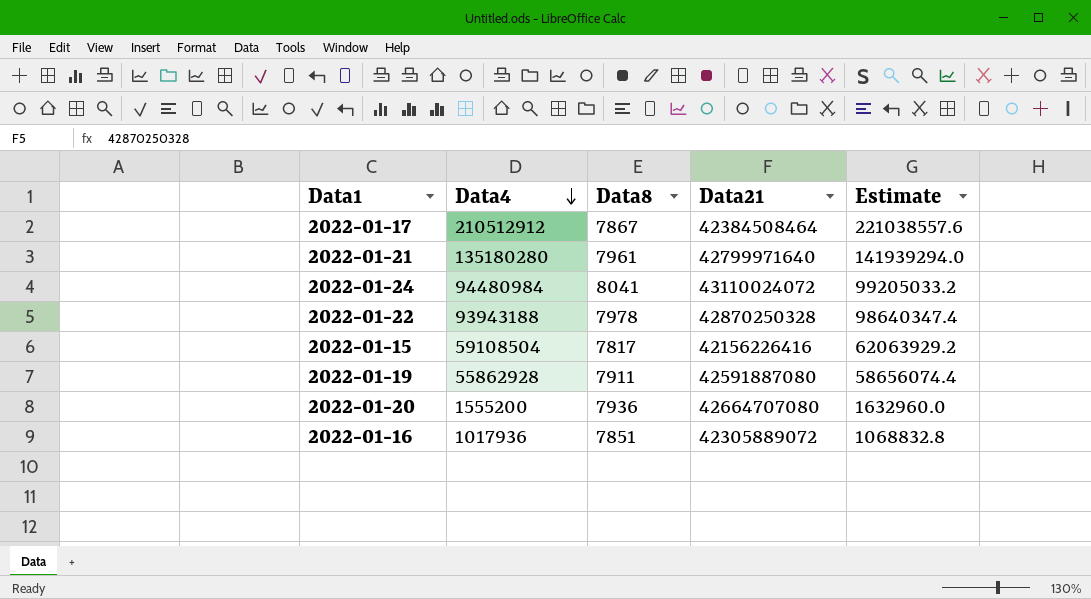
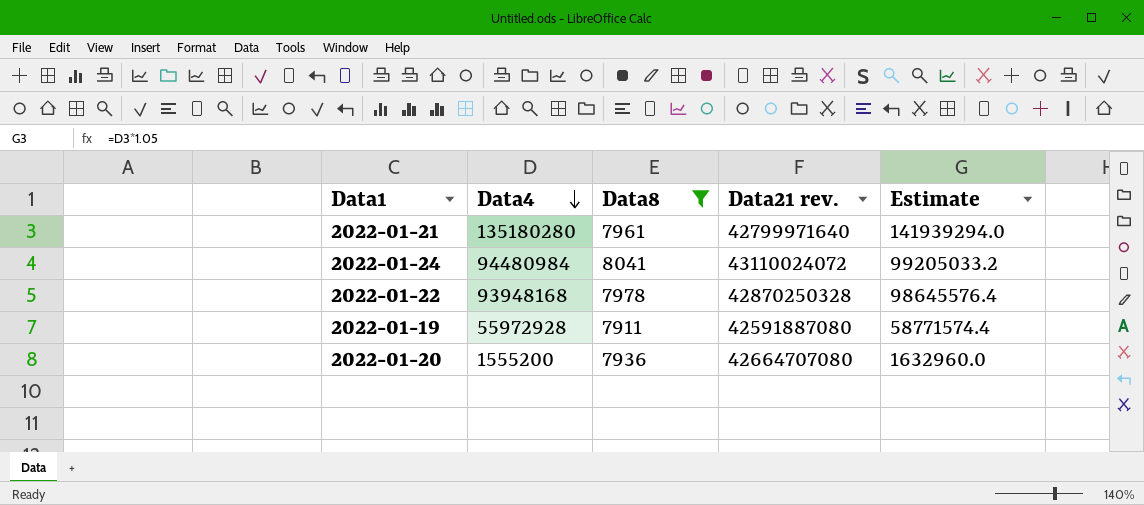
filter: none -> Data8 >= 7911
column name: Data21 -> Data21 rev.
2022-01-22 | Data4: 93943188 -> 93948168
2022-01-22 | Estimate: 98640347.4 -> 98645576.4
2022-01-19 | Data4: 55862928 -> 55972928
2022-01-19 | Estimate: 58656074.4 -> 58771574.4

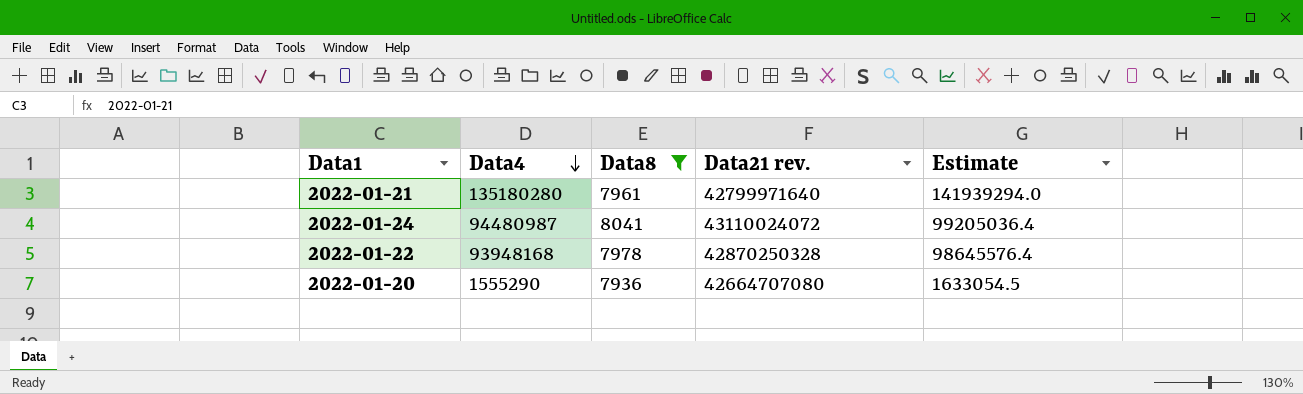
row 2022-01-19: 55972928 | 7911 | 42591887080 | 58771574.4 -> none
2022-01-24 | Data4: 94480984 -> 94480987
2022-01-24 | Estimate: 99205033.2 -> 99205036.4
2022-01-20 | Data4: 1555200 -> 1555290
2022-01-20 | Estimate: 1632960.0 -> 1633054.5

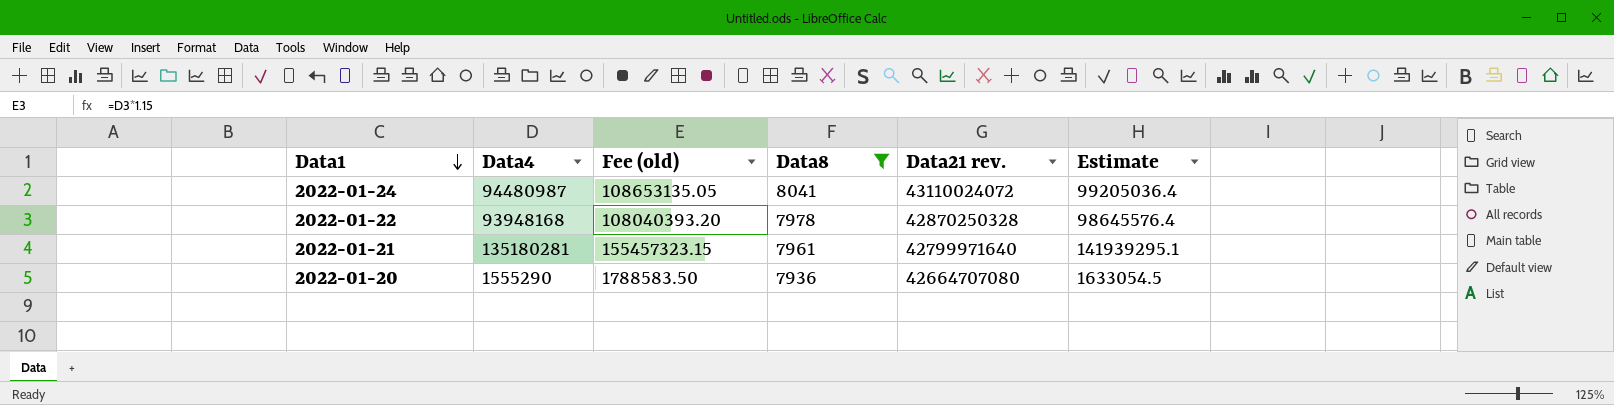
row order: Data4 descending -> Data1 descending
column Fee (old) | formula: none -> [Data4] * 1.15
2022-01-21 | Data4: 135180280 -> 135180281
2022-01-21 | Estimate: 141939294.0 -> 141939295.1

